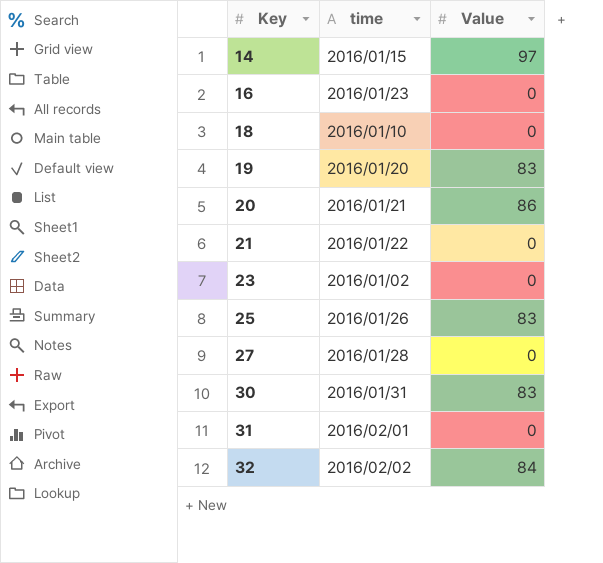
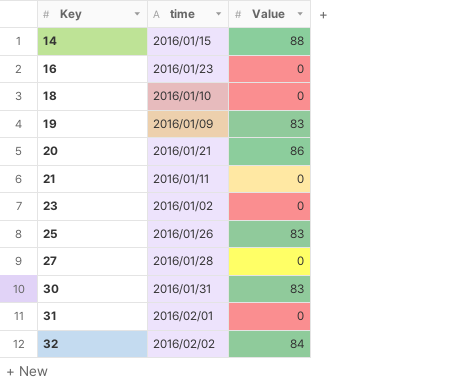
14 | Value: 97 -> 88
19 | time: 2016/01/20 -> 2016/01/09
21 | time: 2016/01/22 -> 2016/01/11

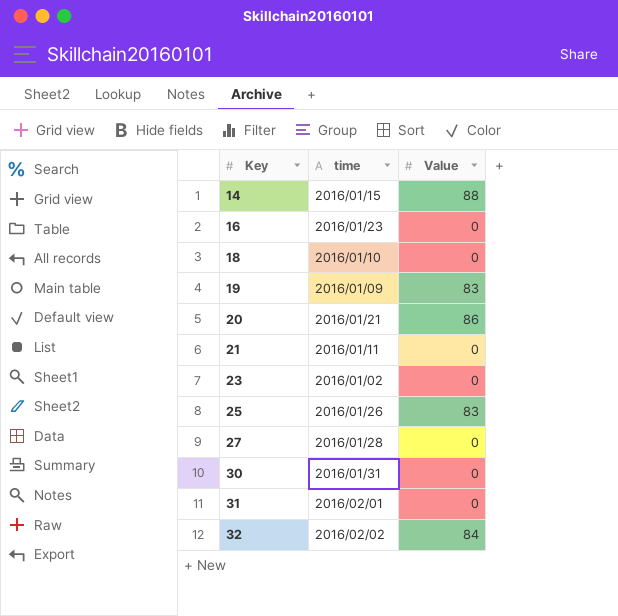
30 | Value: 83 -> 0

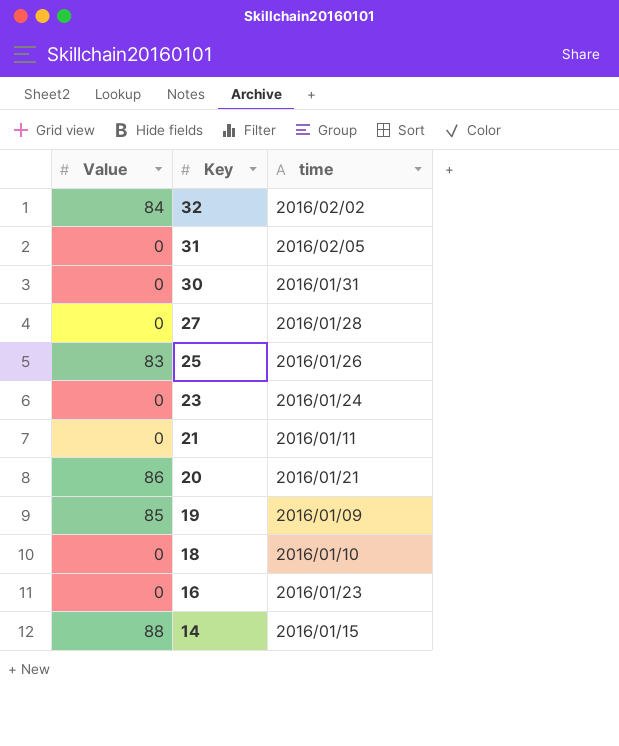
row order: Key ascending -> Key descending
column Value | position: 3 -> 1
31 | time: 2016/02/01 -> 2016/02/05
23 | time: 2016/01/02 -> 2016/01/24
19 | Value: 83 -> 85

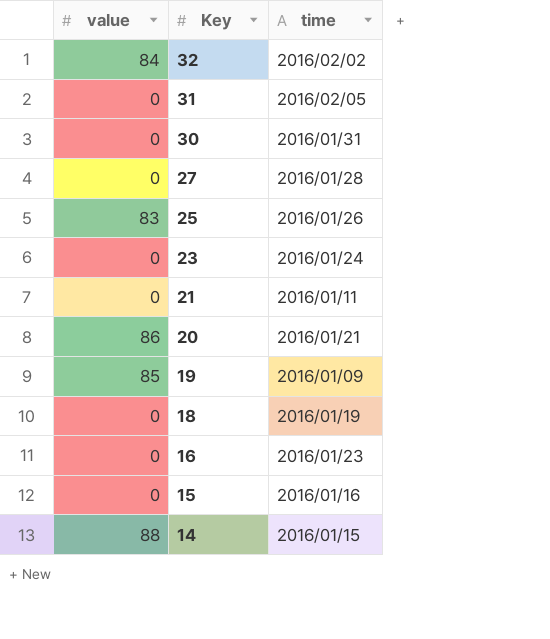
column name: Value -> value
18 | time: 2016/01/10 -> 2016/01/19
row 15: none -> 0 | 2016/01/16

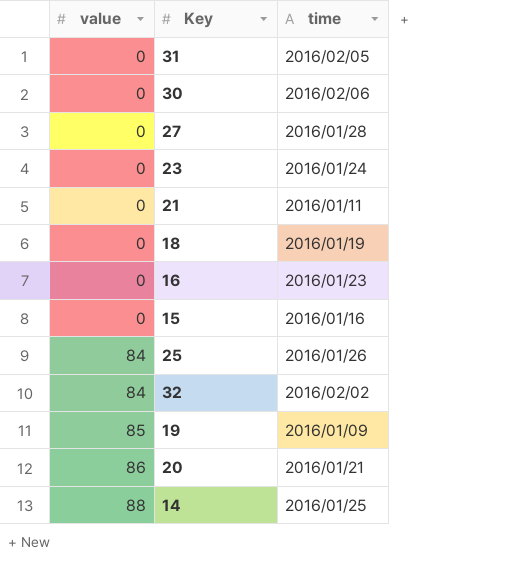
row order: Key descending -> value ascending
30 | time: 2016/01/31 -> 2016/02/06
25 | value: 83 -> 84
14 | time: 2016/01/15 -> 2016/01/25

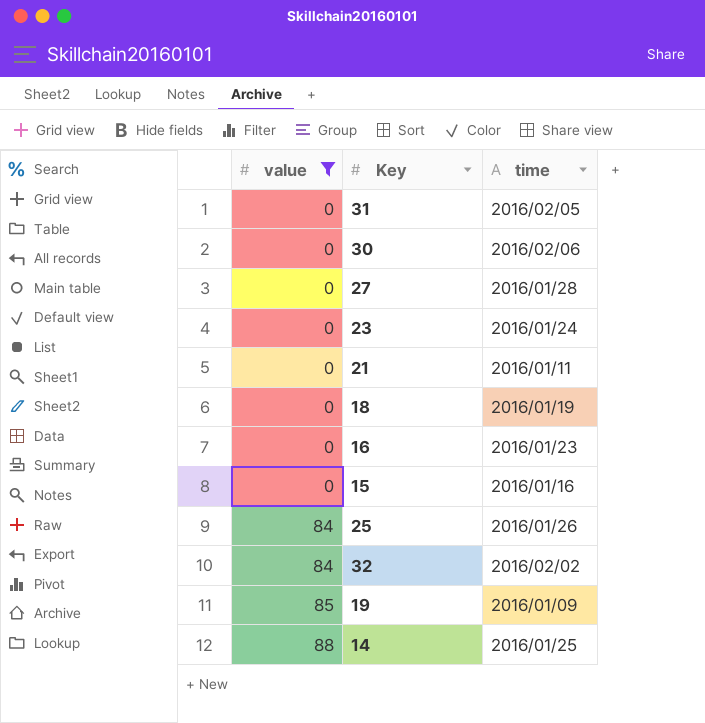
filter: none -> value != 86

